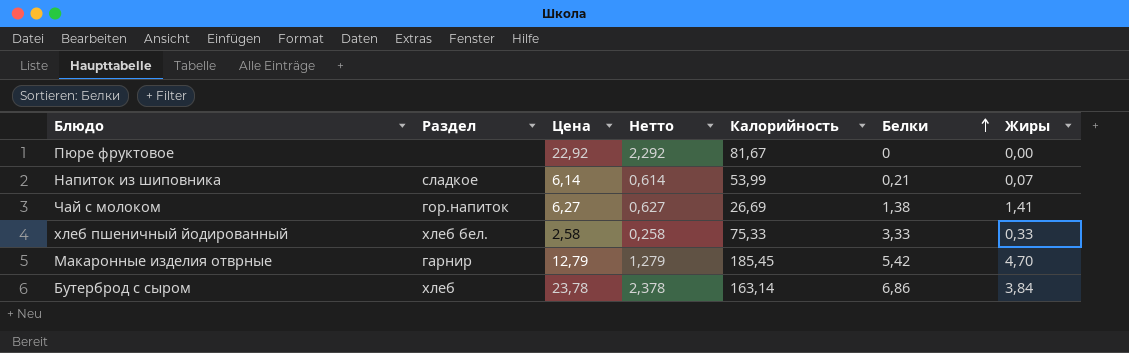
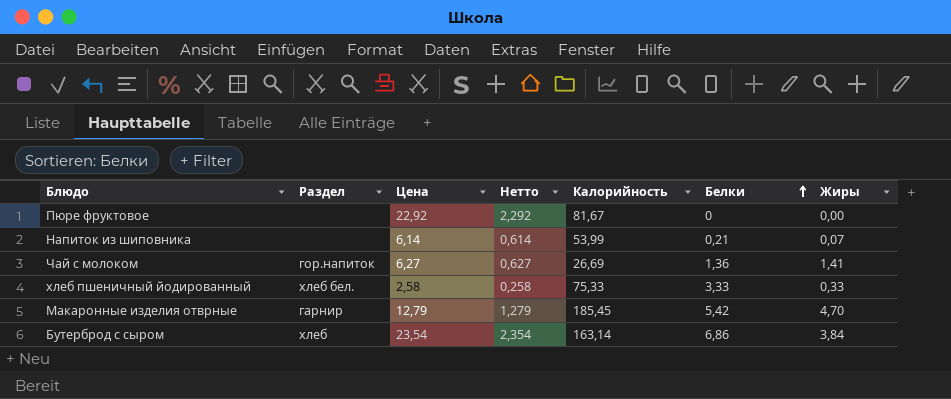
Напиток из шиповника | Раздел: сладкое -> none
Чай с молоком | Белки: 1,38 -> 1,36
Бутерброд с сыром | Цена: 23,78 -> 23,54
Бутерброд с сыром | Нетто: 2,378 -> 2,354

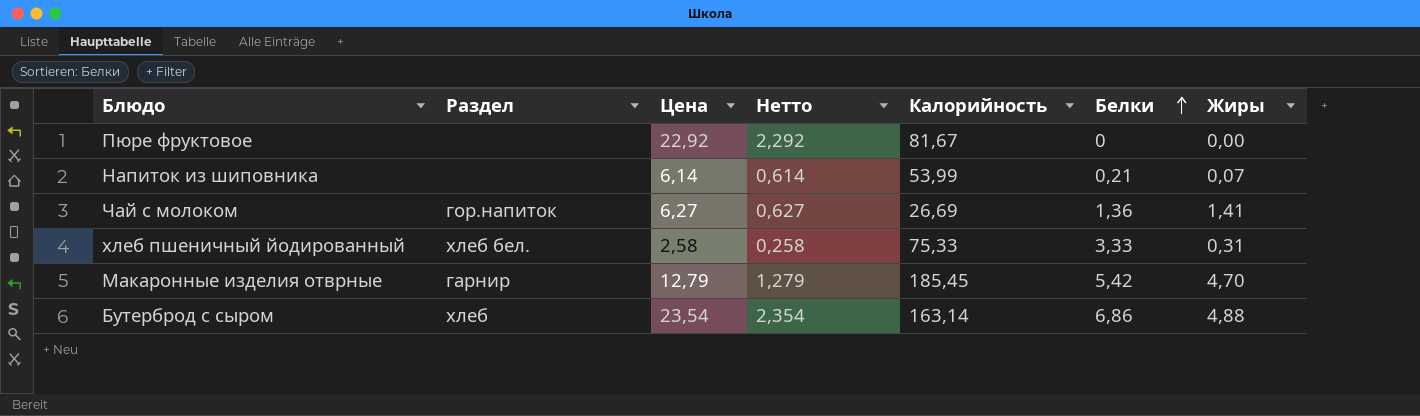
хлеб пшеничный йодированный | Жиры: 0,33 -> 0,31
Бутерброд с сыром | Жиры: 3,84 -> 4,88

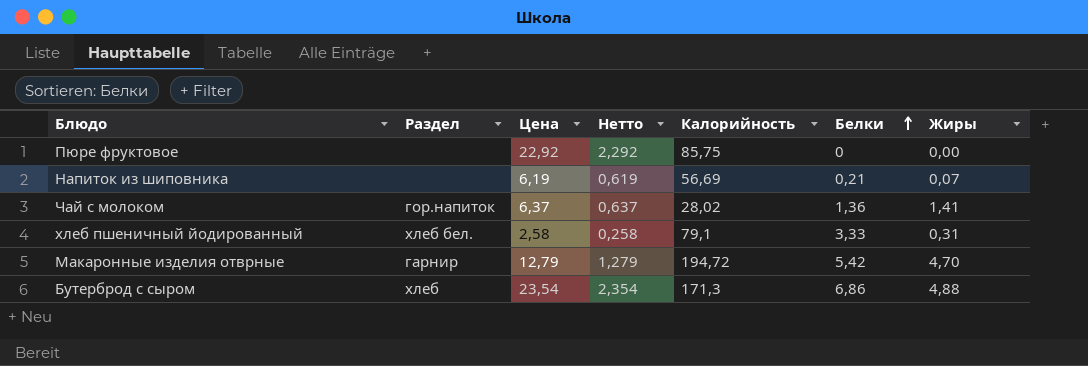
Пюре фруктовое | Калорийность: 81,67 -> 85,75
Напиток из шиповника | Цена: 6,14 -> 6,19
Напиток из шиповника | Нетто: 0,614 -> 0,619
Напиток из шиповника | Калорийность: 53,99 -> 56,69
Чай с молоком | Цена: 6,27 -> 6,37
Чай с молоком | Нетто: 0,627 -> 0,637
Чай с молоком | Калорийность: 26,69 -> 28,02
хлеб пшеничный йодированный | Калорийность: 75,33 -> 79,1
Макаронные изделия отврные | Калорийность: 185,45 -> 194,72
Бутерброд с сыром | Калорийность: 163,14 -> 171,3

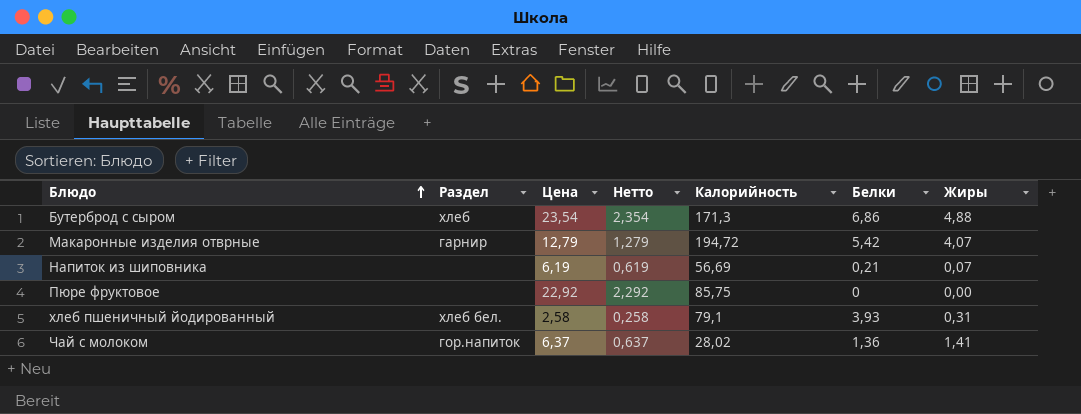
row order: Белки ascending -> Блюдо ascending
Макаронные изделия отврные | Жиры: 4,70 -> 4,07
хлеб пшеничный йодированный | Белки: 3,33 -> 3,93

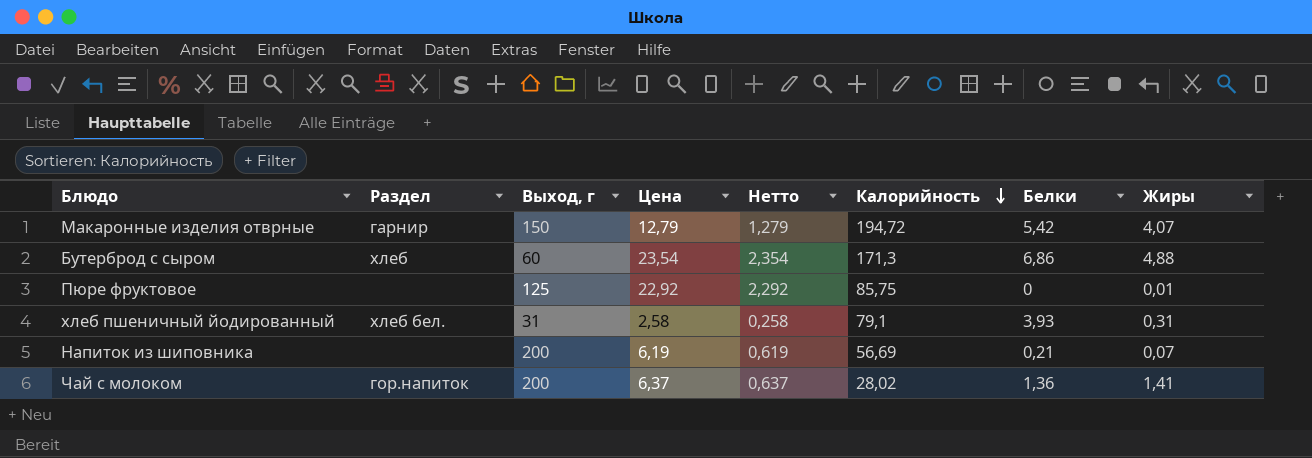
row order: Блюдо ascending -> Калорийность descending
column Выход, г | position: none -> 3
Пюре фруктовое | Жиры: 0,00 -> 0,01

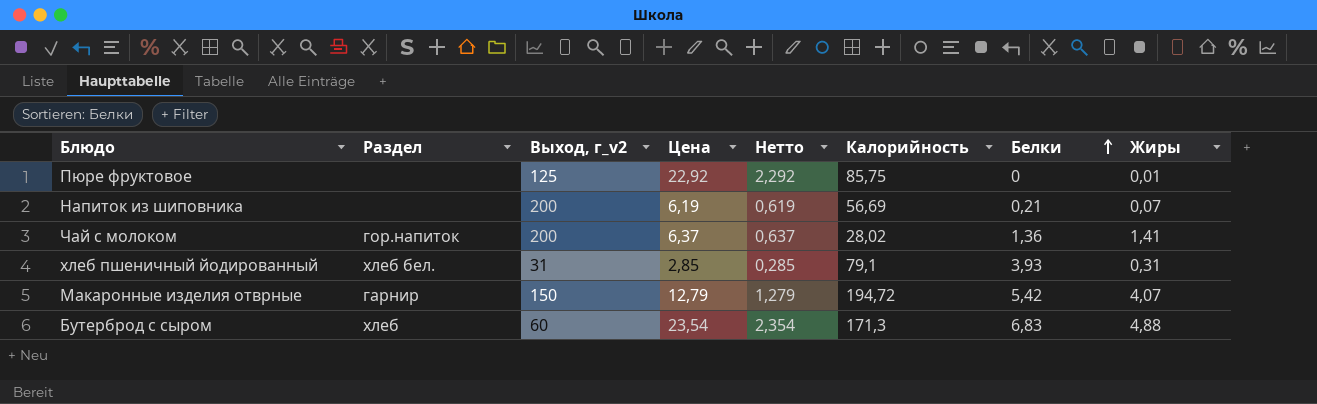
row order: Калорийность descending -> Белки ascending
column name: Выход, г -> Выход, г_v2
хлеб пшеничный йодированный | Цена: 2,58 -> 2,85
хлеб пшеничный йодированный | Нетто: 0,258 -> 0,285
Бутерброд с сыром | Белки: 6,86 -> 6,83

